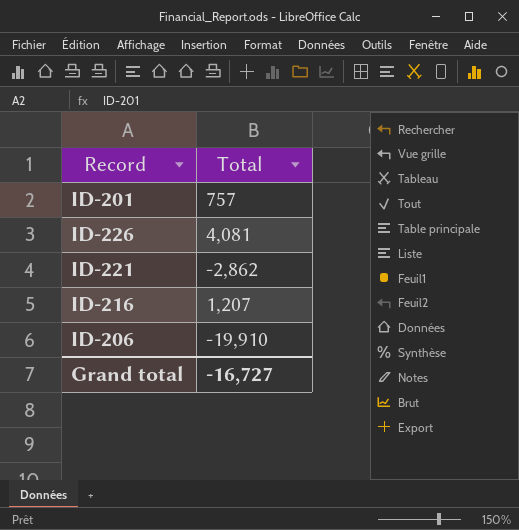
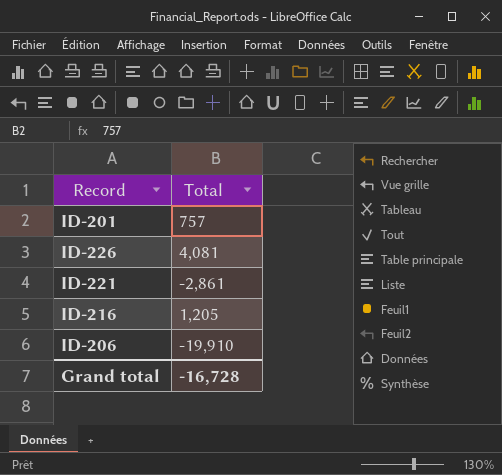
ID-221 | Total: -2,862 -> -2,861
ID-216 | Total: 1,207 -> 1,205
Grand total | Total: -16,727 -> -16,728

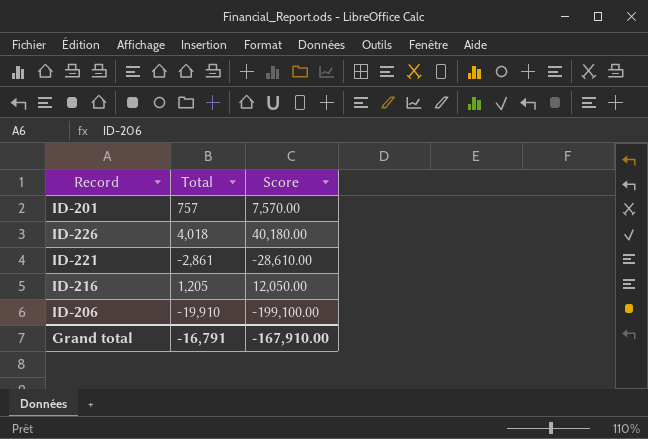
column Score | formula: none -> [Total] * 10
ID-226 | Total: 4,081 -> 4,018
Grand total | Total: -16,728 -> -16,791

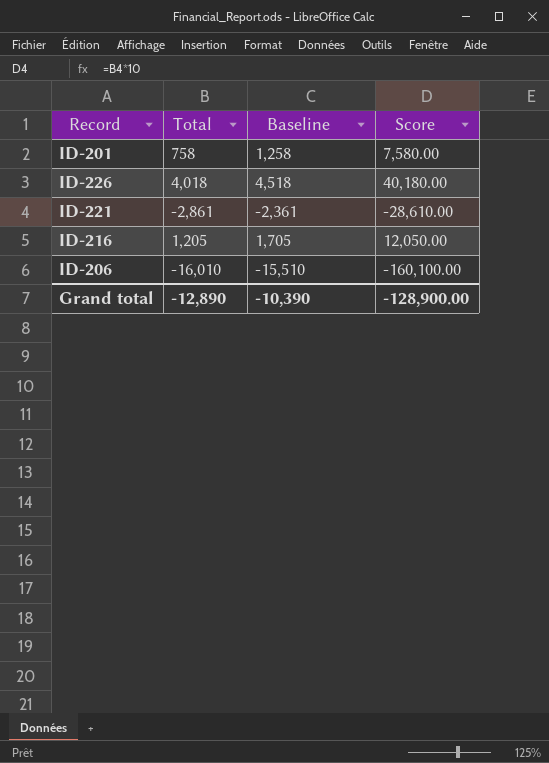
column Baseline | formula: none -> [Total] + 500
ID-201 | Total: 757 -> 758
ID-201 | Score: 7,570.00 -> 7,580.00
ID-206 | Total: -19,910 -> -16,010
ID-206 | Score: -199,100.00 -> -160,100.00
Grand total | Total: -16,791 -> -12,890
Grand total | Score: -167,910.00 -> -128,900.00

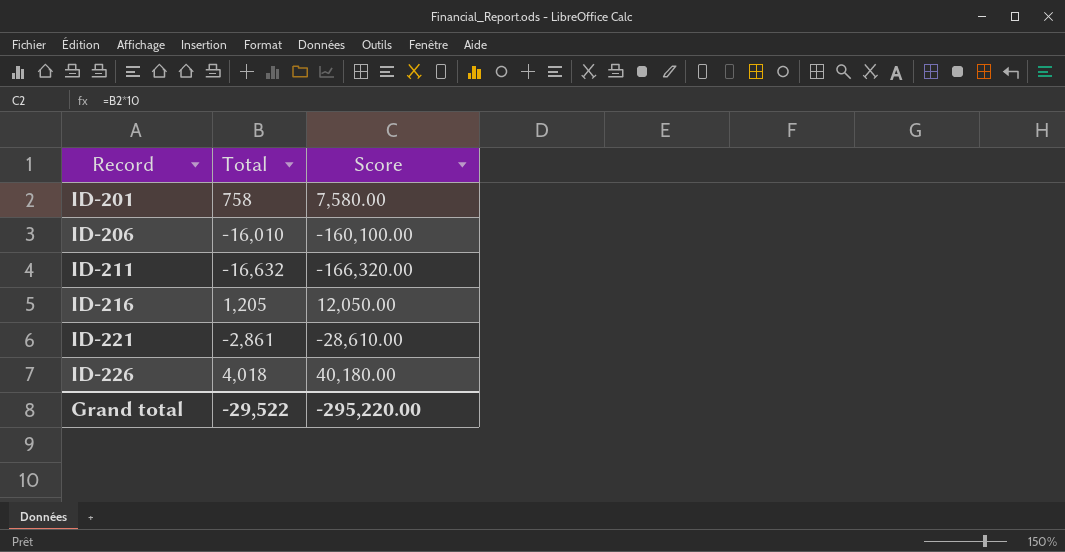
row order: none -> Record ascending
column Baseline | formula: [Total] + 500 -> none
row ID-211: none -> -16,632 | -166,320.00
Grand total | Total: -12,890 -> -29,522
Grand total | Score: -128,900.00 -> -295,220.00

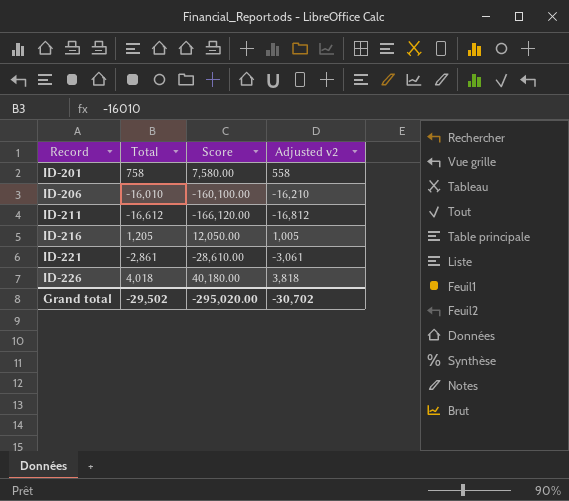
column Adjusted v2 | formula: none -> [Total] - 200
ID-211 | Total: -16,632 -> -16,612
ID-211 | Score: -166,320.00 -> -166,120.00
Grand total | Total: -29,522 -> -29,502
Grand total | Score: -295,220.00 -> -295,020.00

